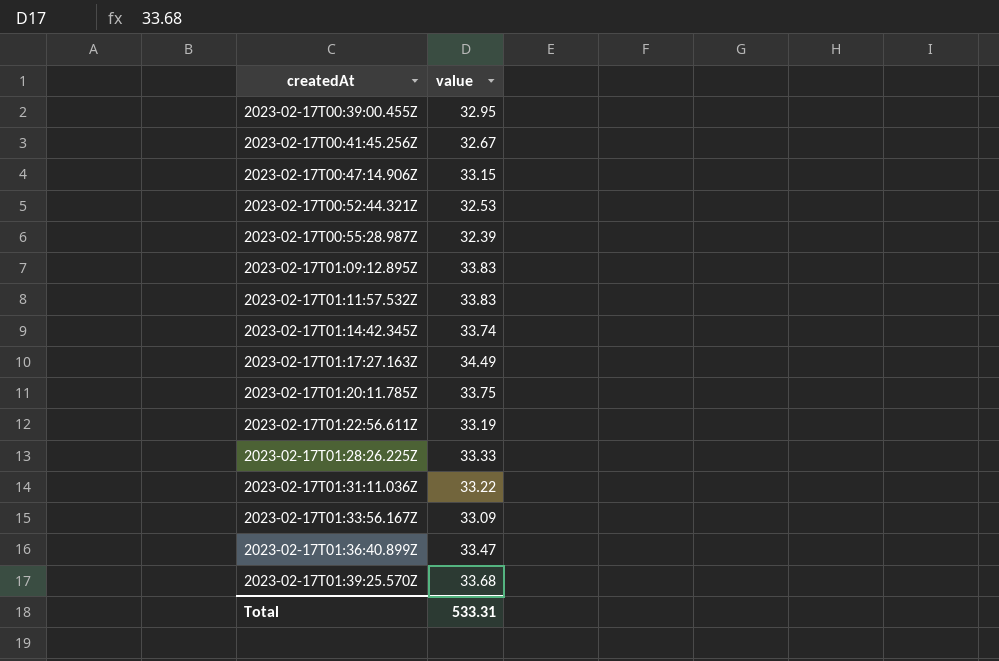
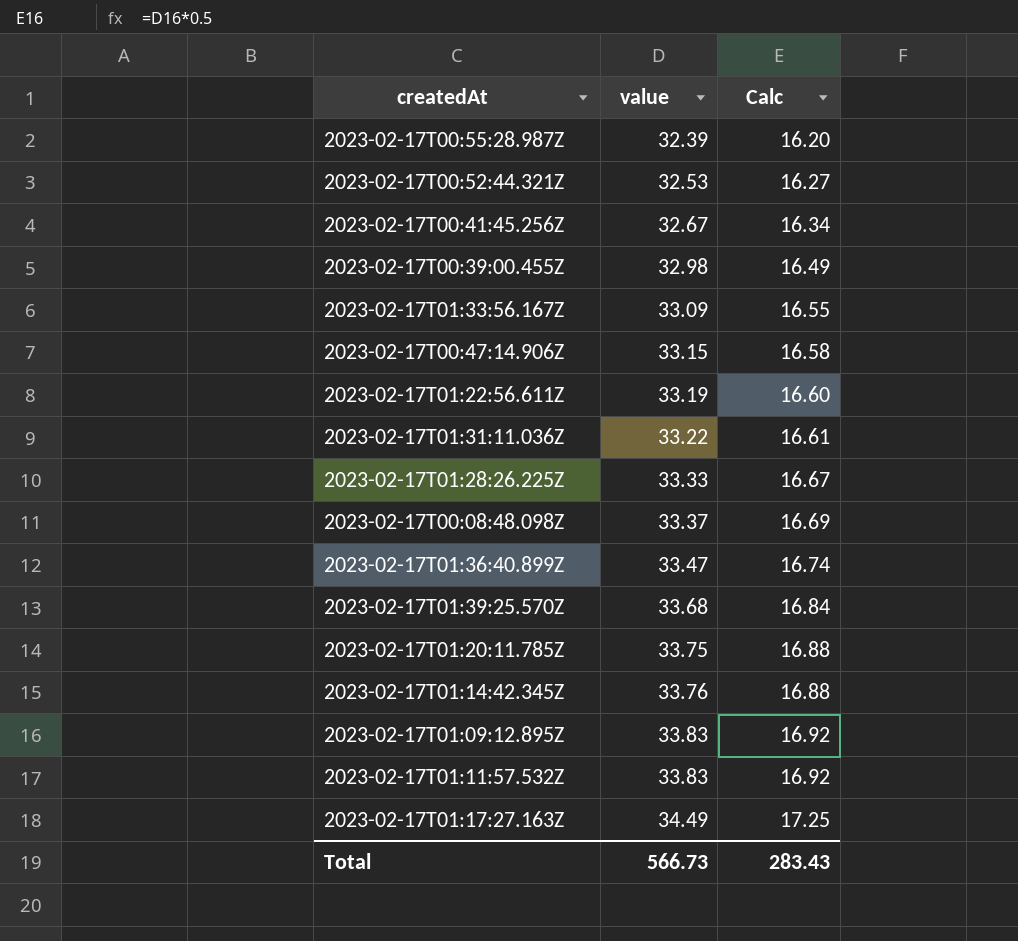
row order: createdAt ascending -> value ascending
column Calc | formula: none -> [value] * 0.5
2023-02-17T00:39:00.455Z | value: 32.95 -> 32.98
row 2023-02-17T00:08:48.098Z: none -> 33.37 | 16.69
2023-02-17T01:14:42.345Z | value: 33.74 -> 33.76
Total | value: 533.31 -> 566.73

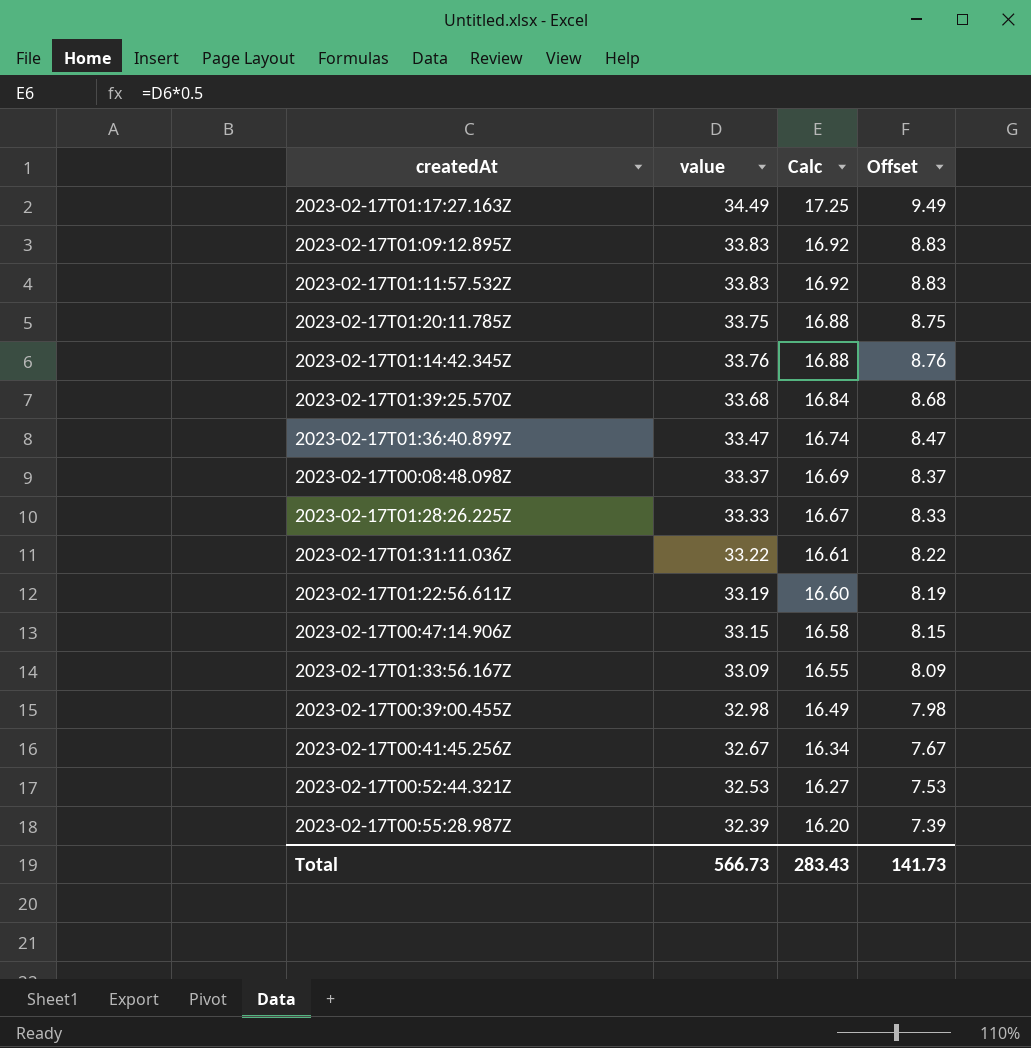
row order: value ascending -> Calc descending
column Offset | formula: none -> [value] - 25

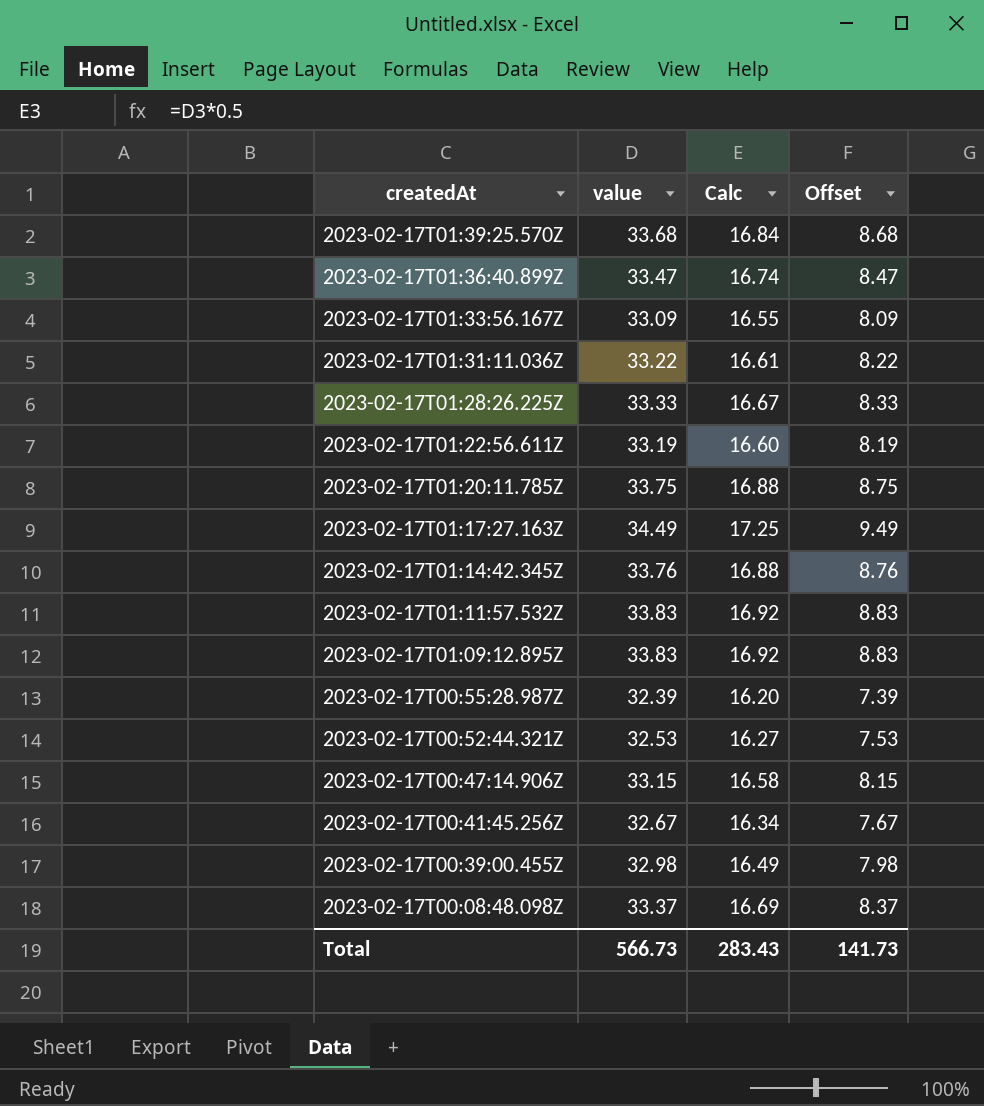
row order: Calc descending -> createdAt descending

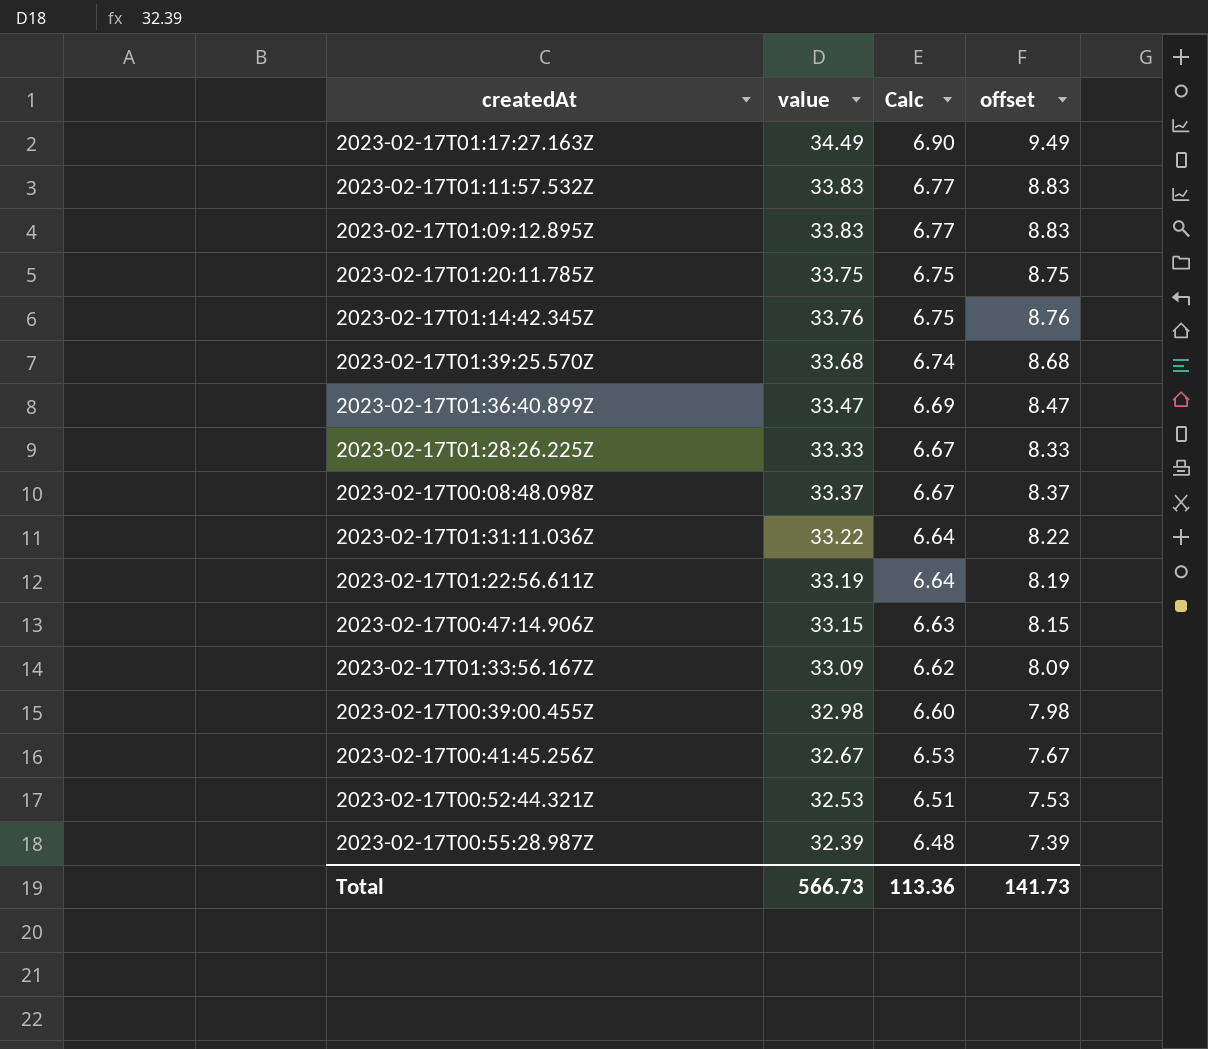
row order: createdAt descending -> Calc descending
column Calc | formula: [value] * 0.5 -> [value] * 0.2
column name: Offset -> offset
Total | Calc: 283.43 -> 113.36

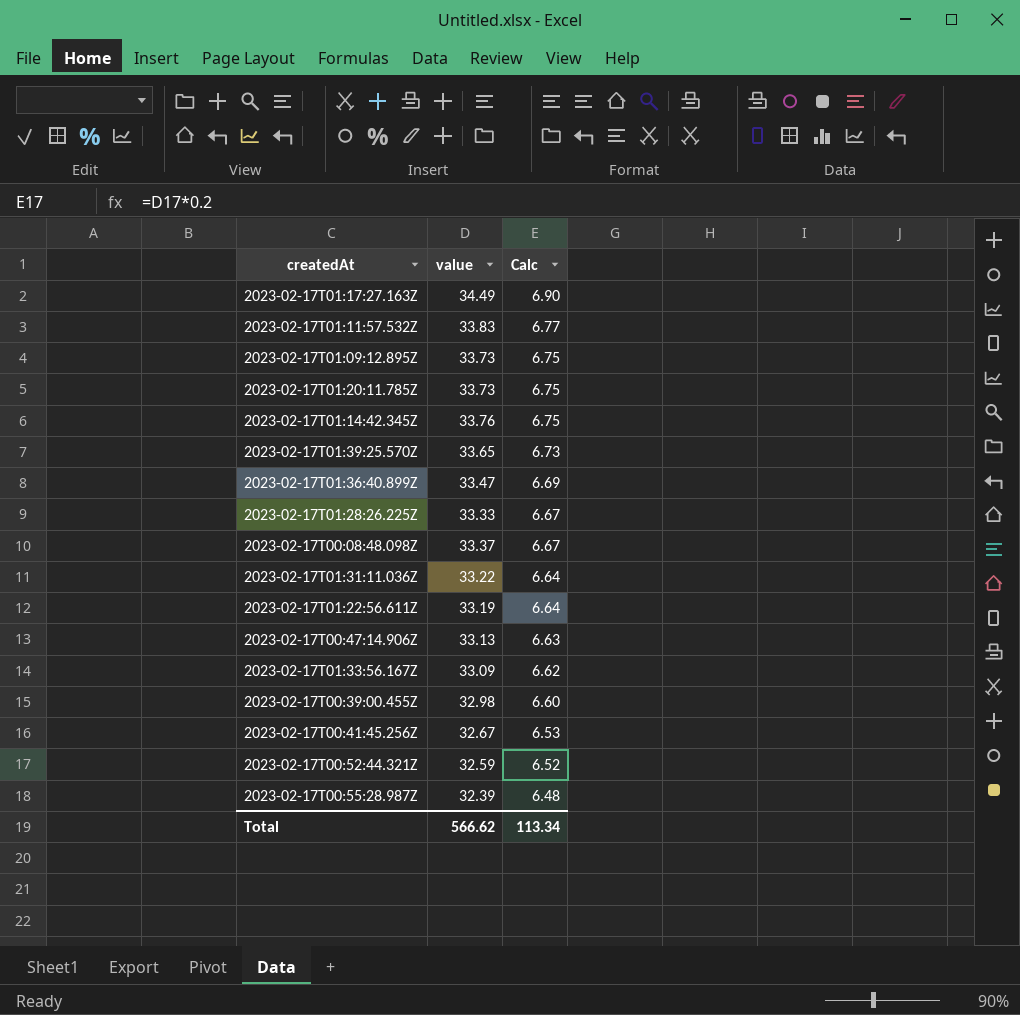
column offset | formula: [value] - 25 -> none
2023-02-17T01:09:12.895Z | value: 33.83 -> 33.73
2023-02-17T01:09:12.895Z | Calc: 6.77 -> 6.75
2023-02-17T01:20:11.785Z | value: 33.75 -> 33.73
2023-02-17T01:39:25.570Z | value: 33.68 -> 33.65
2023-02-17T01:39:25.570Z | Calc: 6.74 -> 6.73
2023-02-17T00:47:14.906Z | value: 33.15 -> 33.13
2023-02-17T00:52:44.321Z | value: 32.53 -> 32.59
2023-02-17T00:52:44.321Z | Calc: 6.51 -> 6.52
Total | value: 566.73 -> 566.62
Total | Calc: 113.36 -> 113.34

